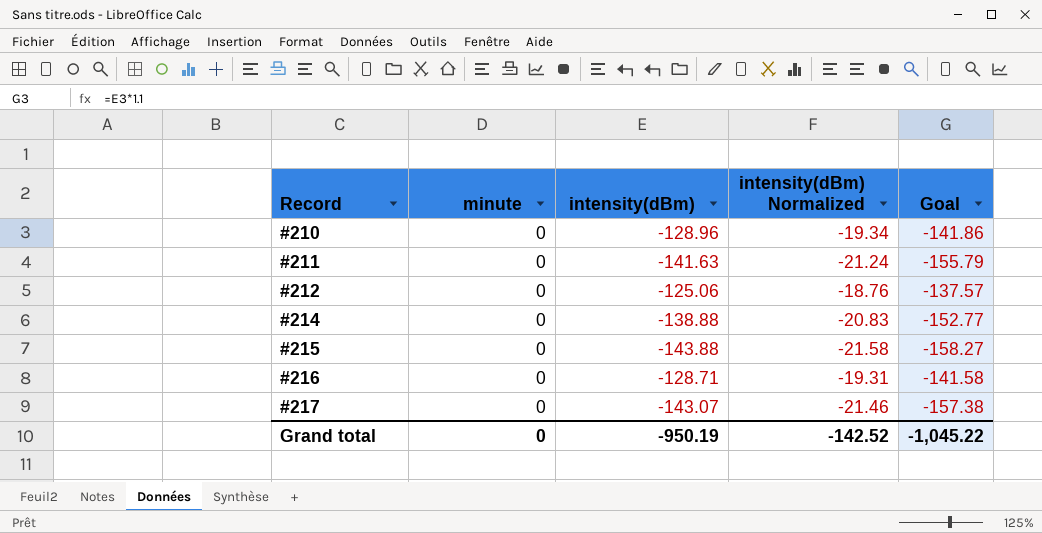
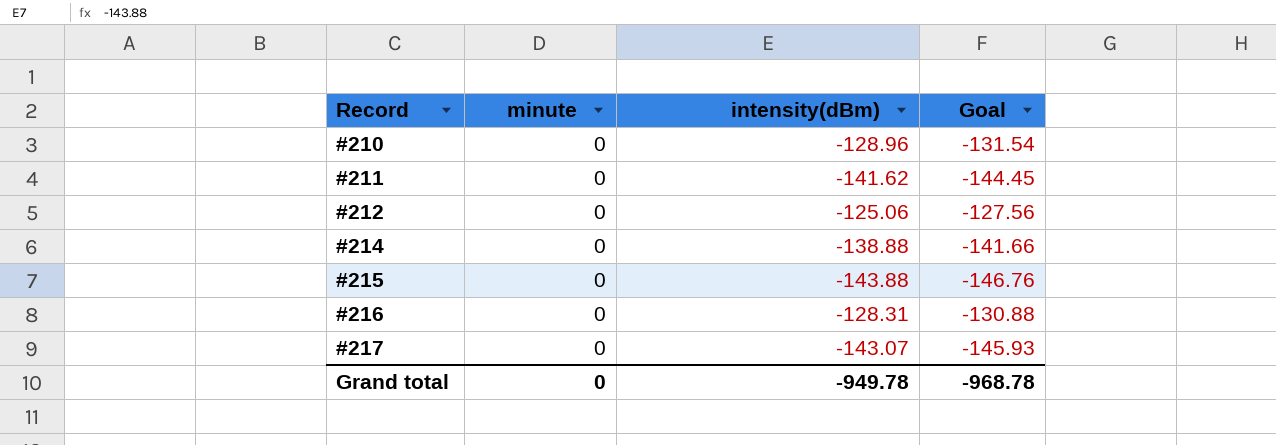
column intensity(dBm) Normalized | formula: [intensity(dBm)] * 0.15 -> none
column Goal | formula: [intensity(dBm)] * 1.1 -> [intensity(dBm)] * 1.02
#211 | intensity(dBm): -141.63 -> -141.62
#216 | intensity(dBm): -128.71 -> -128.31
Grand total | intensity(dBm): -950.19 -> -949.78
Grand total | Goal: -1,045.22 -> -968.78

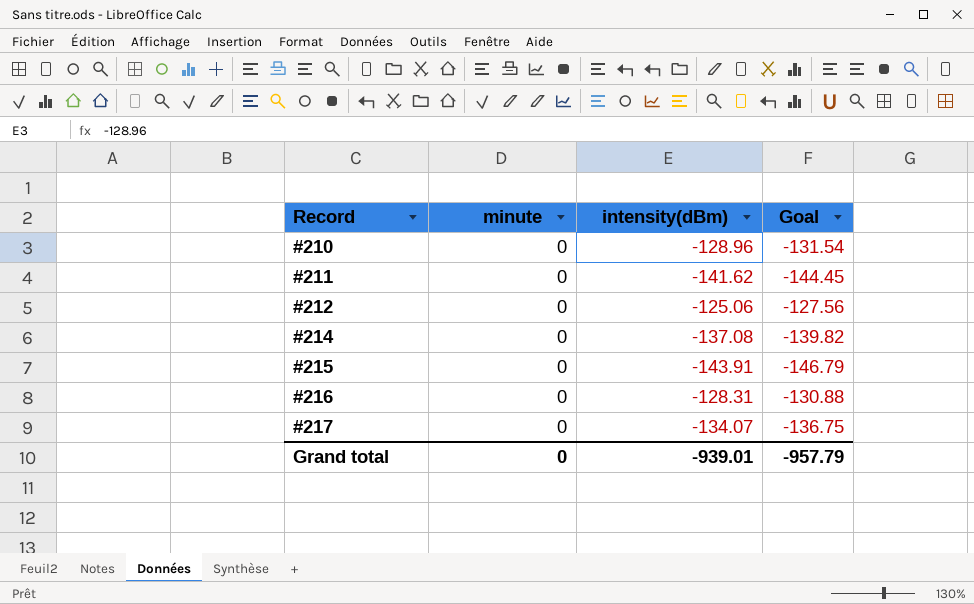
#214 | intensity(dBm): -138.88 -> -137.08
#214 | Goal: -141.66 -> -139.82
#215 | intensity(dBm): -143.88 -> -143.91
#215 | Goal: -146.76 -> -146.79
#217 | intensity(dBm): -143.07 -> -134.07
#217 | Goal: -145.93 -> -136.75
Grand total | intensity(dBm): -949.78 -> -939.01
Grand total | Goal: -968.78 -> -957.79

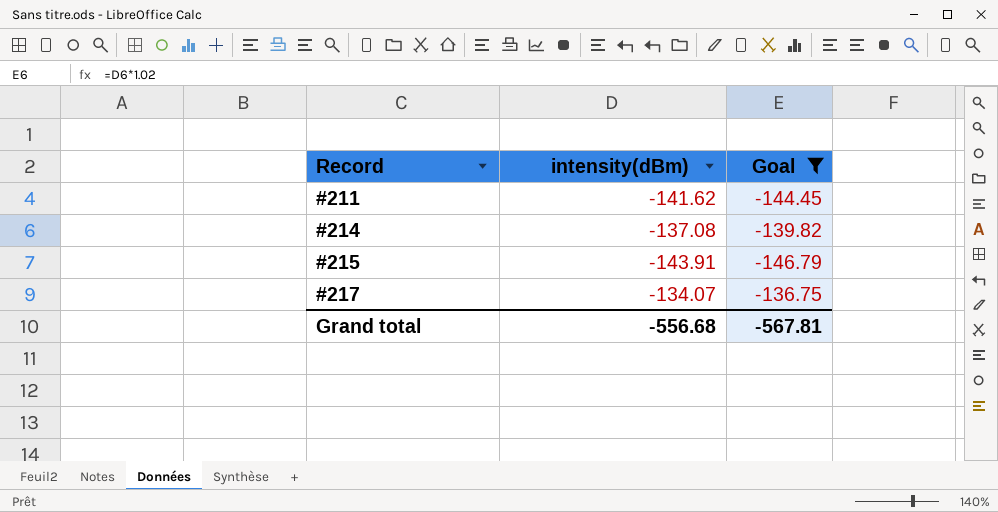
filter: none -> Goal <= -136.75
column minute | position: 2 -> none
Grand total | intensity(dBm): -939.01 -> -556.68
Grand total | Goal: -957.79 -> -567.81

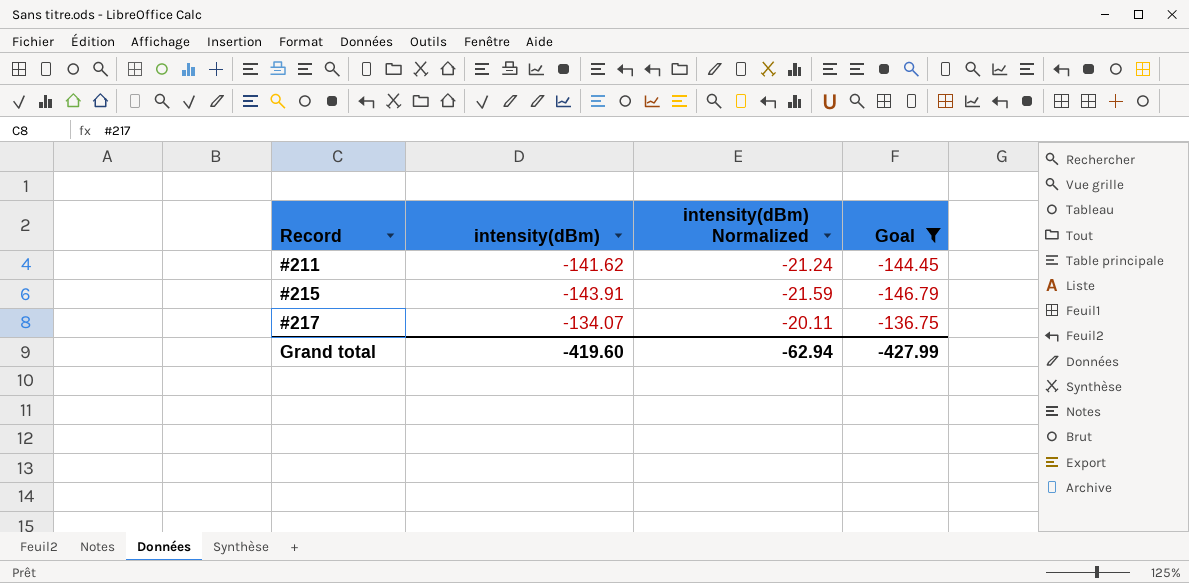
column intensity(dBm) Normalized | formula: none -> [intensity(dBm)] * 0.15
row #214: -137.08 | -139.82 -> none
Grand total | intensity(dBm): -556.68 -> -419.60
Grand total | Goal: -567.81 -> -427.99

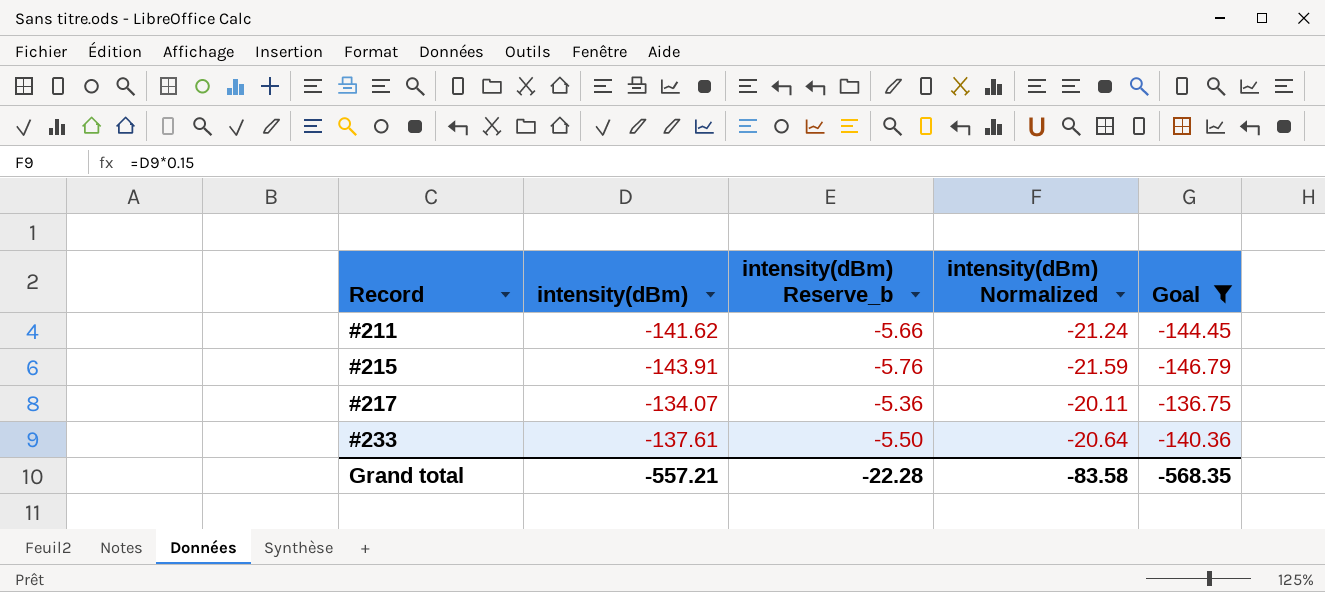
column intensity(dBm) Reserve_b | formula: none -> [intensity(dBm)] * 0.04
row #233: none -> -137.61 | -5.50 | -20.64 | -140.36
Grand total | intensity(dBm): -419.60 -> -557.21
Grand total | intensity(dBm) Normalized: -62.94 -> -83.58
Grand total | Goal: -427.99 -> -568.35

